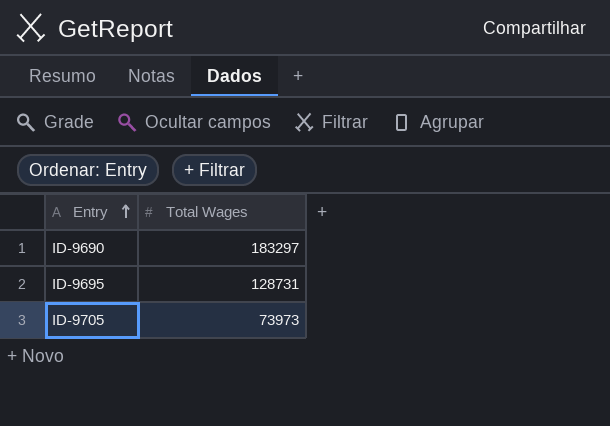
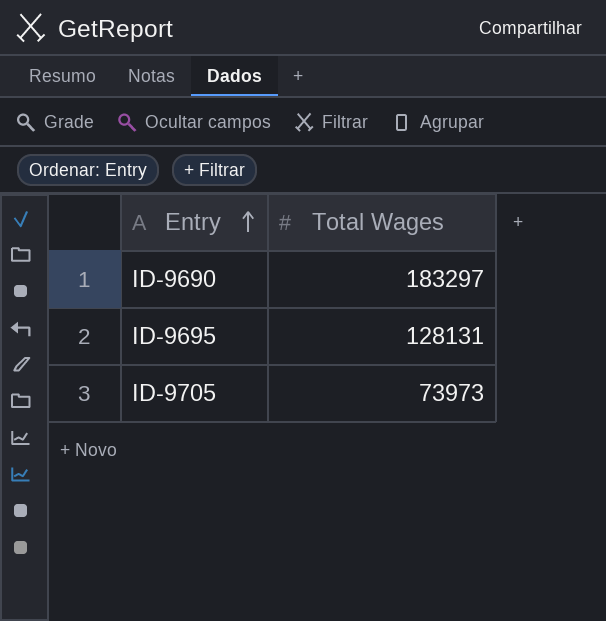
ID-9695 | Total Wages: 128731 -> 128131

